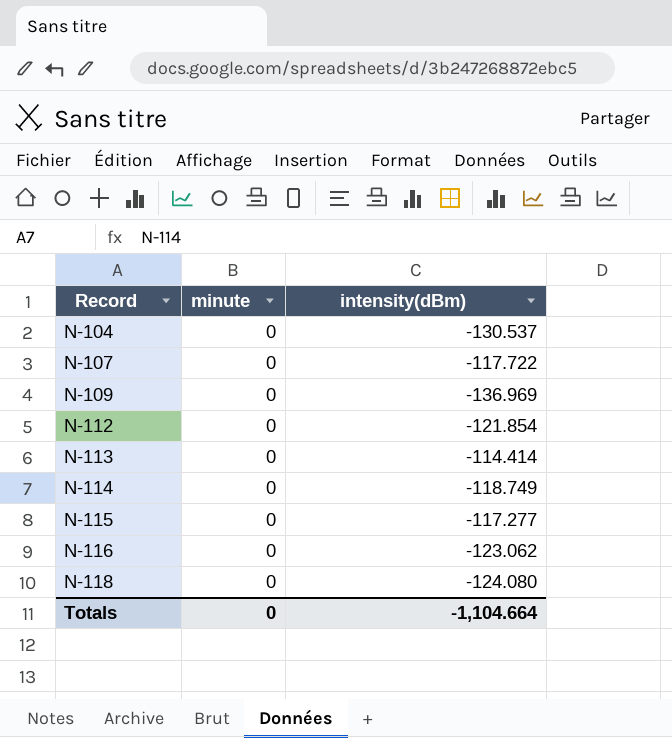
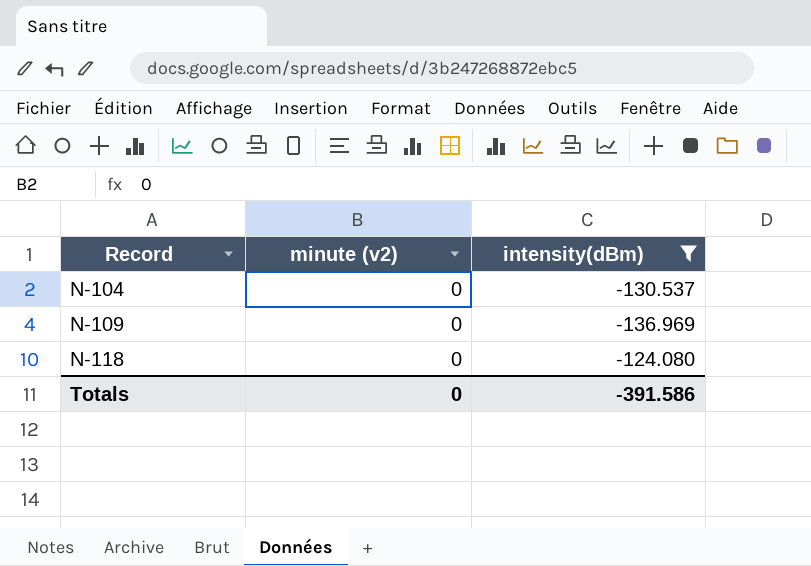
filter: none -> intensity(dBm) <= -124.080
column name: minute -> minute (v2)
Totals | intensity(dBm): -1,104.664 -> -391.586

